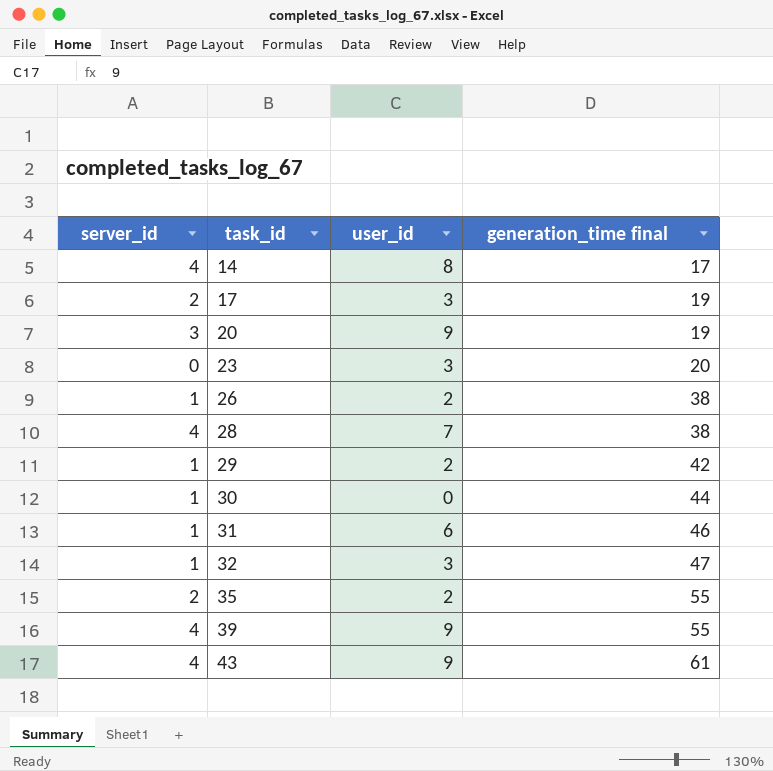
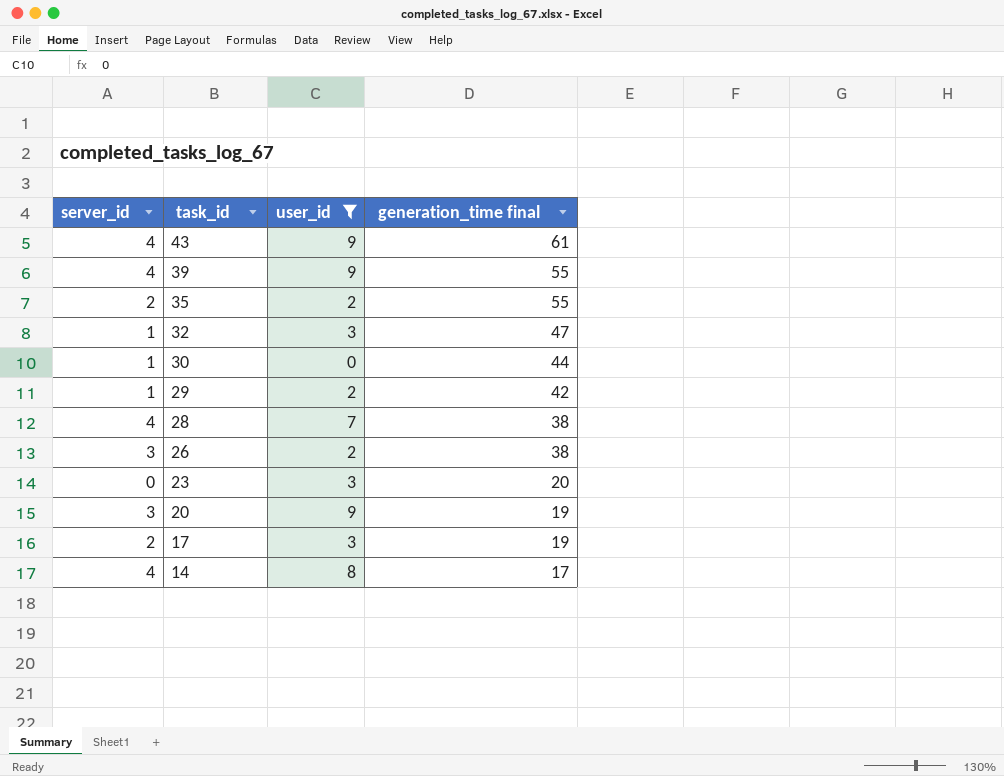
filter: none -> user_id != 6
row order: task_id ascending -> task_id descending
26 | server_id: 1 -> 3

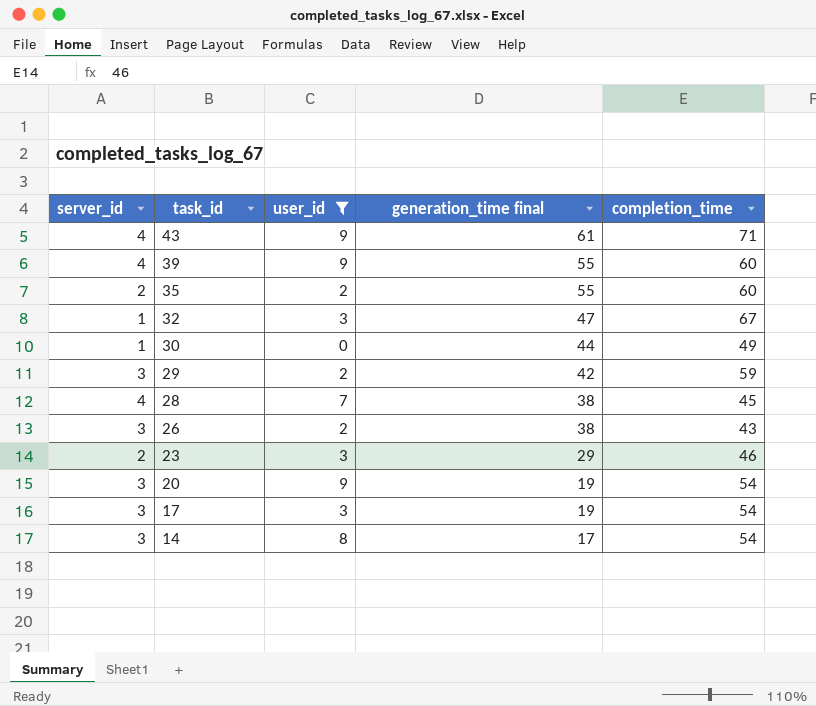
column completion_time | position: none -> 5
29 | server_id: 1 -> 3
23 | server_id: 0 -> 2
23 | generation_time final: 20 -> 29
17 | server_id: 2 -> 3
14 | server_id: 4 -> 3

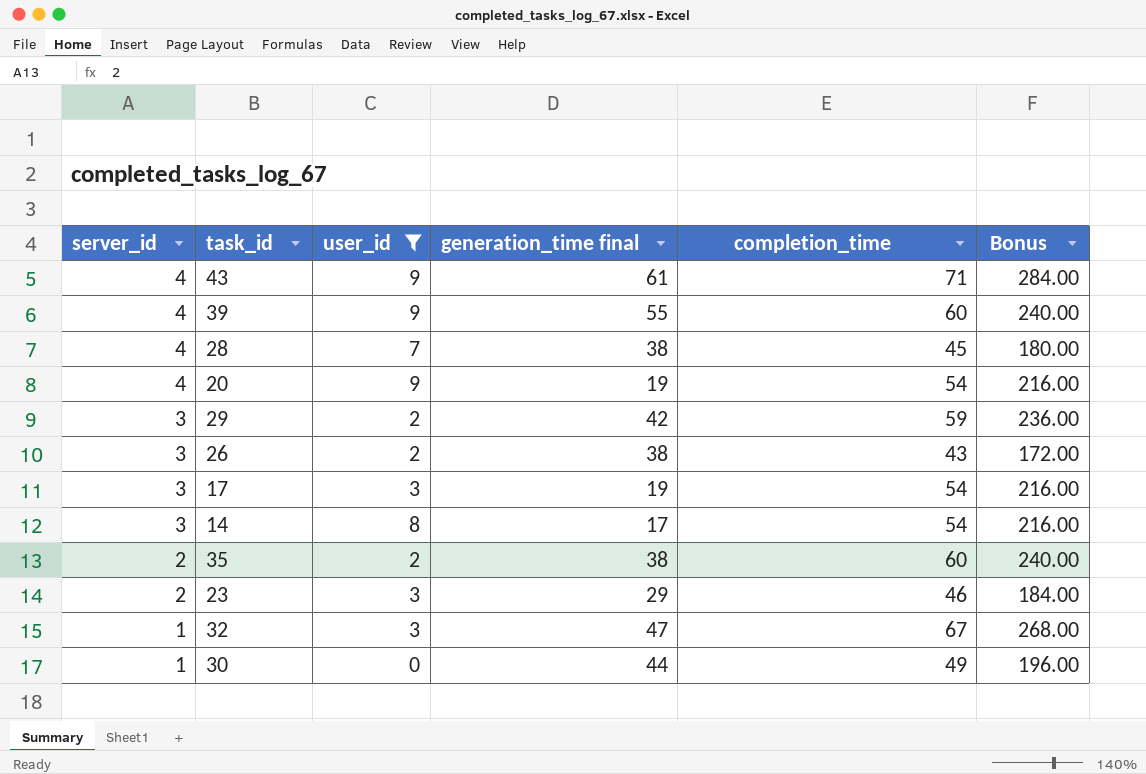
row order: task_id descending -> server_id descending
column Bonus | formula: none -> [completion_time] * 4
20 | server_id: 3 -> 4
35 | generation_time final: 55 -> 38

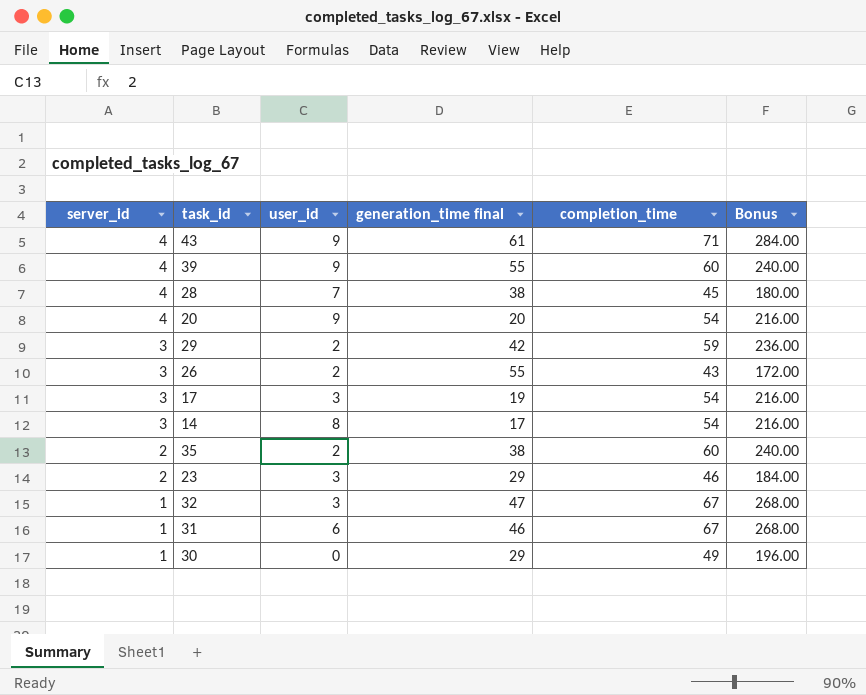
filter: user_id != 6 -> none
20 | generation_time final: 19 -> 20
26 | generation_time final: 38 -> 55
30 | generation_time final: 44 -> 29

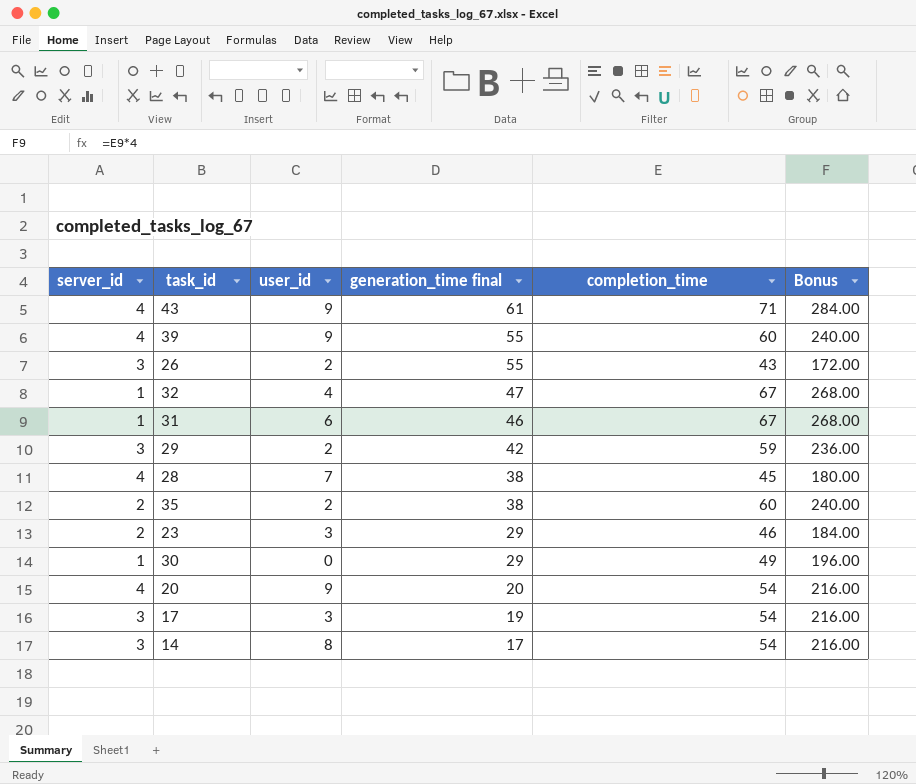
row order: server_id descending -> generation_time final descending
32 | user_id: 3 -> 4

